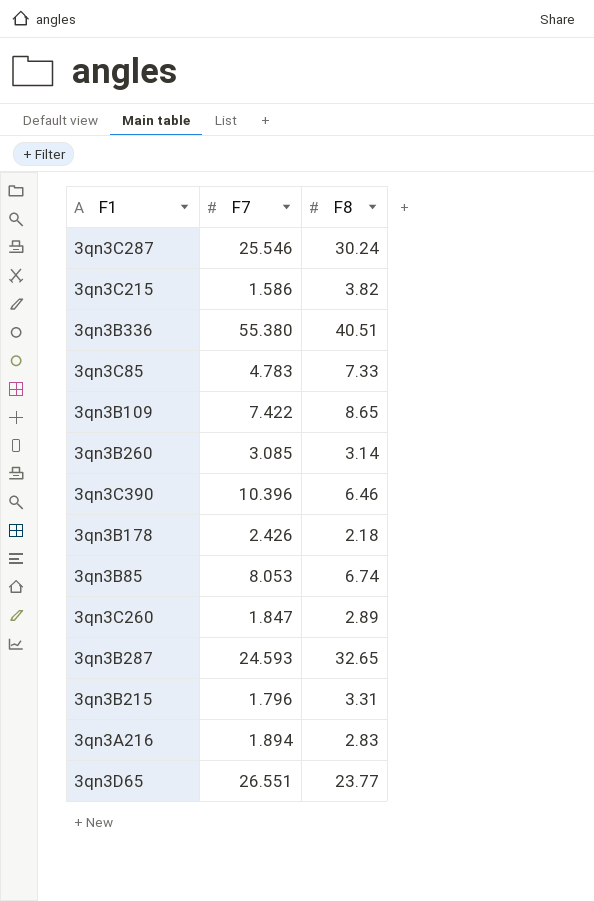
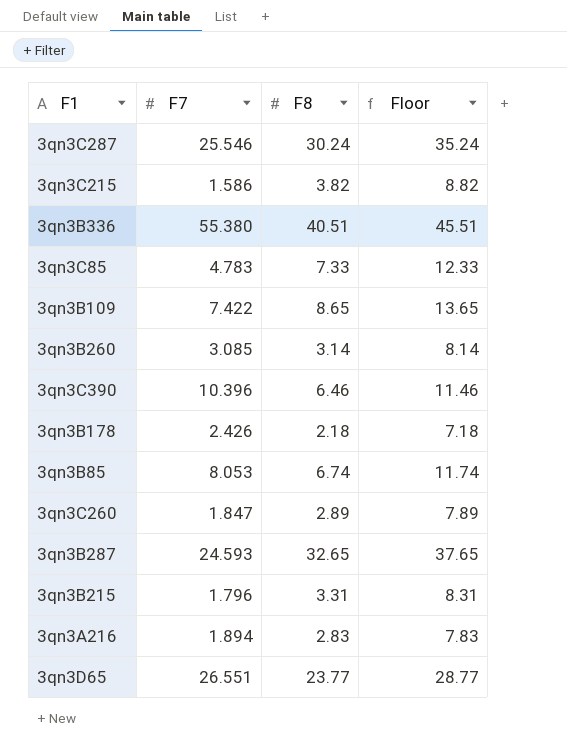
column Floor | formula: none -> [F8] + 5

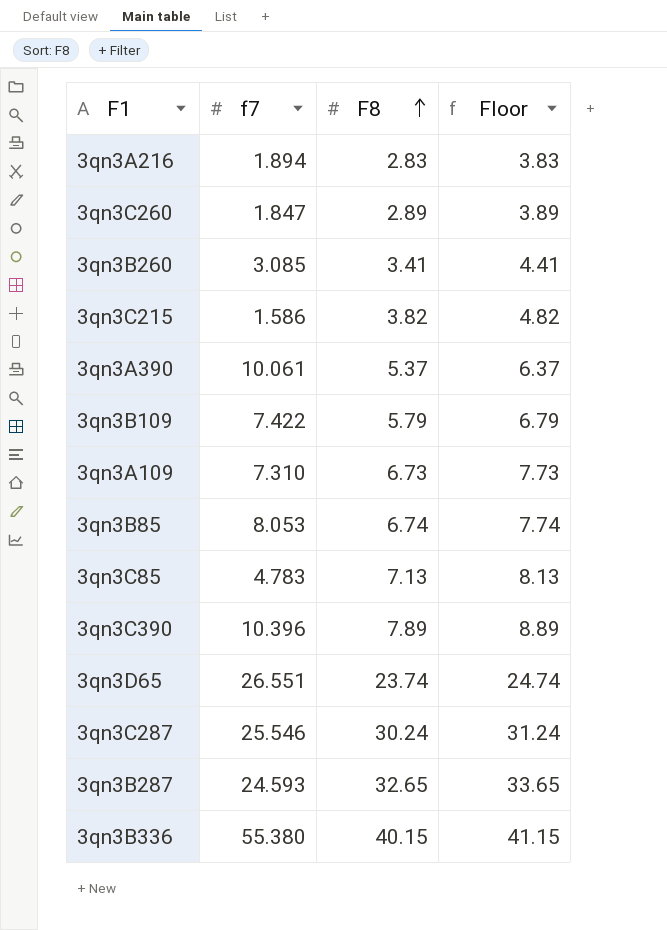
row order: none -> F8 ascending
column name: F7 -> f7
column Floor | formula: [F8] + 5 -> [F8] + 1
row 3qn3B178: 2.426 | 2.18 | 7.18 -> none
row 3qn3B215: 1.796 | 3.31 | 8.31 -> none
3qn3B260 | F8: 3.14 -> 3.41
row 3qn3A390: none -> 10.061 | 5.37 | 6.37
3qn3B109 | F8: 8.65 -> 5.79
row 3qn3A109: none -> 7.310 | 6.73 | 7.73
3qn3C85 | F8: 7.33 -> 7.13
3qn3C390 | F8: 6.46 -> 7.89
3qn3D65 | F8: 23.77 -> 23.74
3qn3B336 | F8: 40.51 -> 40.15

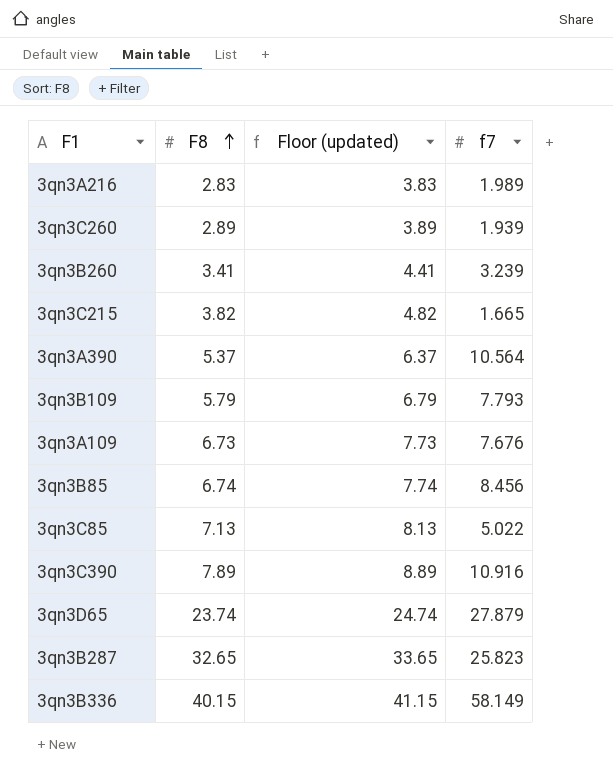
column name: Floor -> Floor (updated)
column f7 | position: 2 -> 4
row 3qn3C287: 25.546 | 30.24 | 31.24 -> none
3qn3A216 | f7: 1.894 -> 1.989
3qn3C260 | f7: 1.847 -> 1.939
3qn3B260 | f7: 3.085 -> 3.239
3qn3C215 | f7: 1.586 -> 1.665
3qn3A390 | f7: 10.061 -> 10.564
3qn3B109 | f7: 7.422 -> 7.793
3qn3A109 | f7: 7.310 -> 7.676
3qn3B85 | f7: 8.053 -> 8.456
3qn3C85 | f7: 4.783 -> 5.022
3qn3C390 | f7: 10.396 -> 10.916
3qn3D65 | f7: 26.551 -> 27.879
3qn3B287 | f7: 24.593 -> 25.823
3qn3B336 | f7: 55.380 -> 58.149

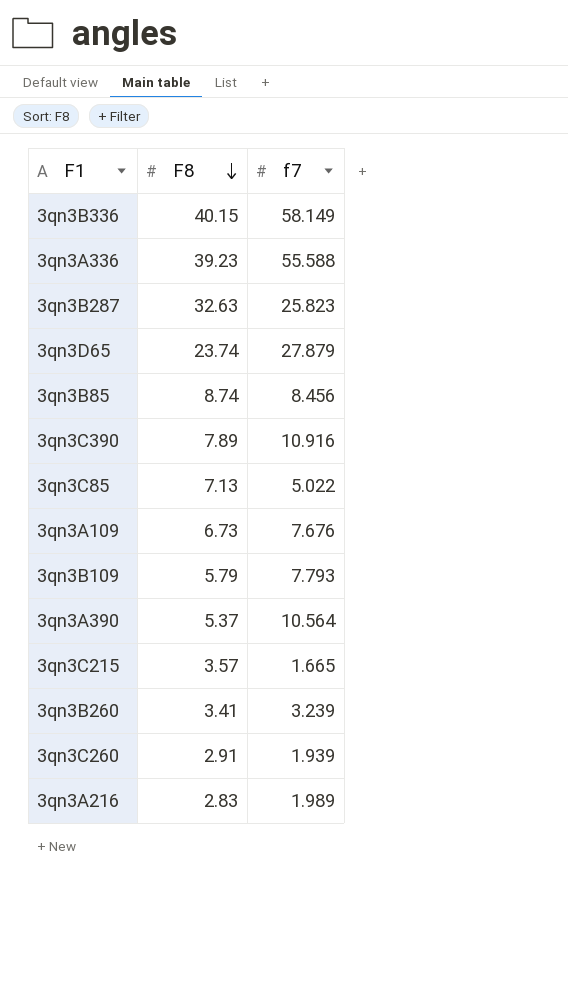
row order: F8 ascending -> F8 descending
column Floor (updated) | formula: [F8] + 1 -> none
row 3qn3A336: none -> 39.23 | 55.588
3qn3B287 | F8: 32.65 -> 32.63
3qn3B85 | F8: 6.74 -> 8.74
3qn3C215 | F8: 3.82 -> 3.57
3qn3C260 | F8: 2.89 -> 2.91

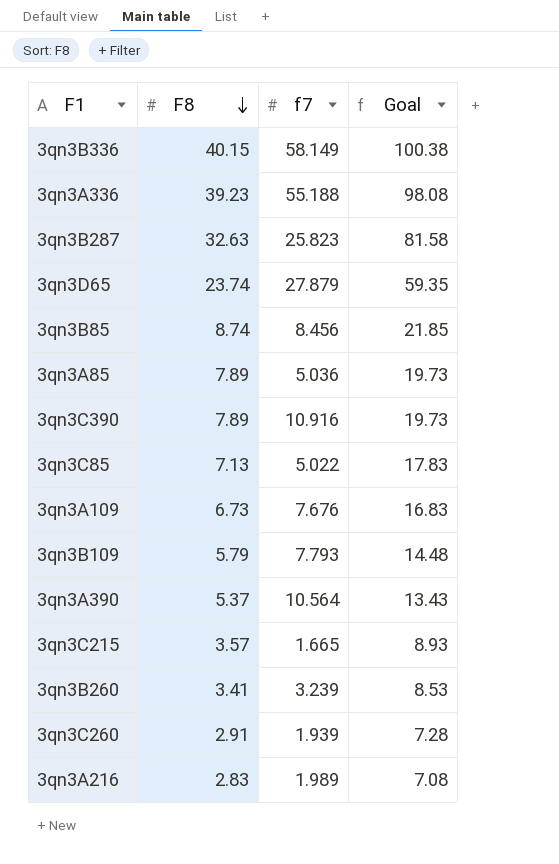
column Goal | formula: none -> [F8] * 2.5
3qn3A336 | f7: 55.588 -> 55.188
row 3qn3A85: none -> 7.89 | 5.036 | 19.73

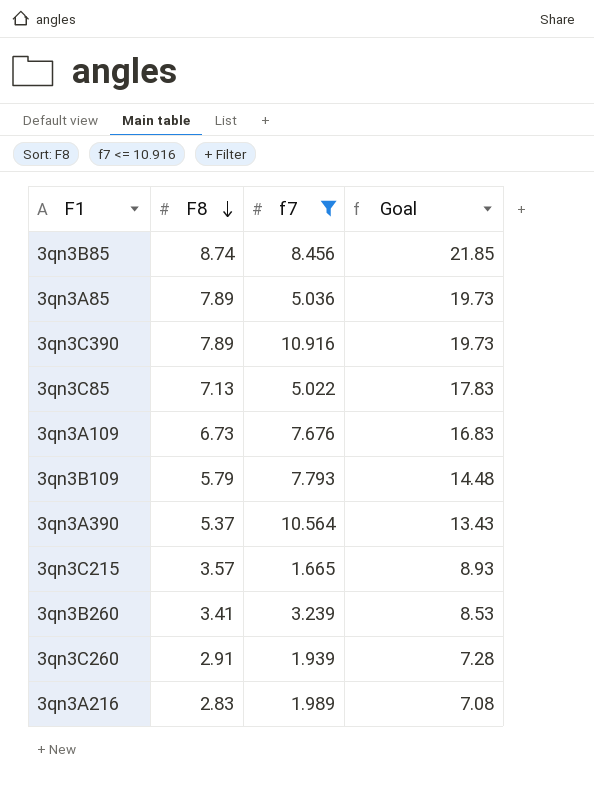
filter: none -> f7 <= 10.916

